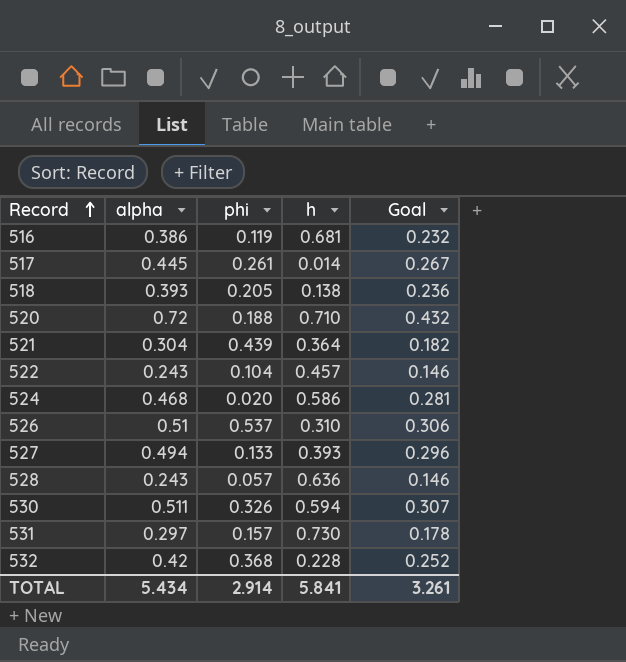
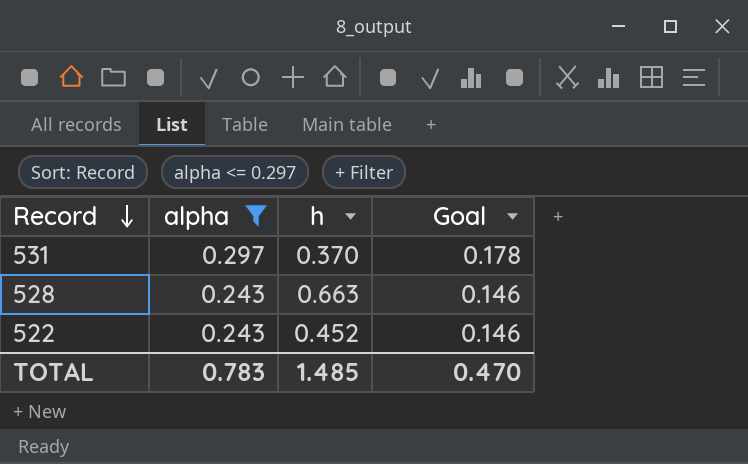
filter: none -> alpha <= 0.297
row order: Record ascending -> Record descending
column phi | position: 3 -> none
531 | h: 0.730 -> 0.370
528 | h: 0.636 -> 0.663
522 | h: 0.457 -> 0.452
TOTAL | alpha: 5.434 -> 0.783
TOTAL | h: 5.841 -> 1.485
TOTAL | Goal: 3.261 -> 0.470

